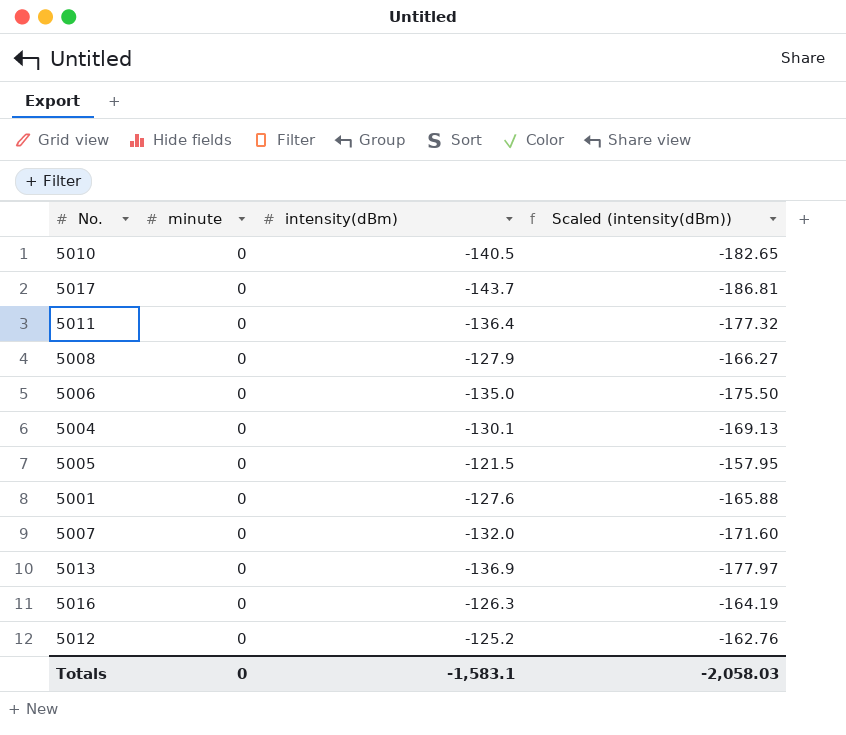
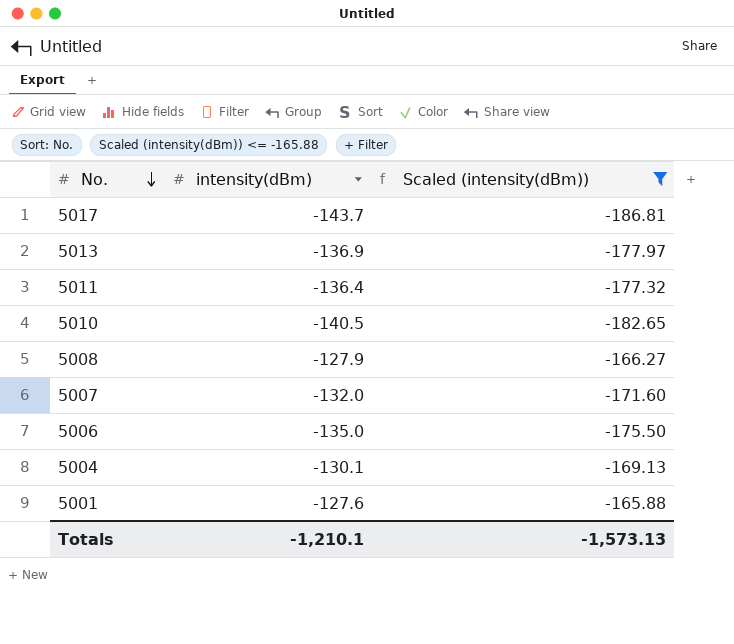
filter: none -> Scaled (intensity(dBm)) <= -165.88
row order: none -> No. descending
column minute | position: 2 -> none
Totals | intensity(dBm): -1,583.1 -> -1,210.1
Totals | Scaled (intensity(dBm)): -2,058.03 -> -1,573.13

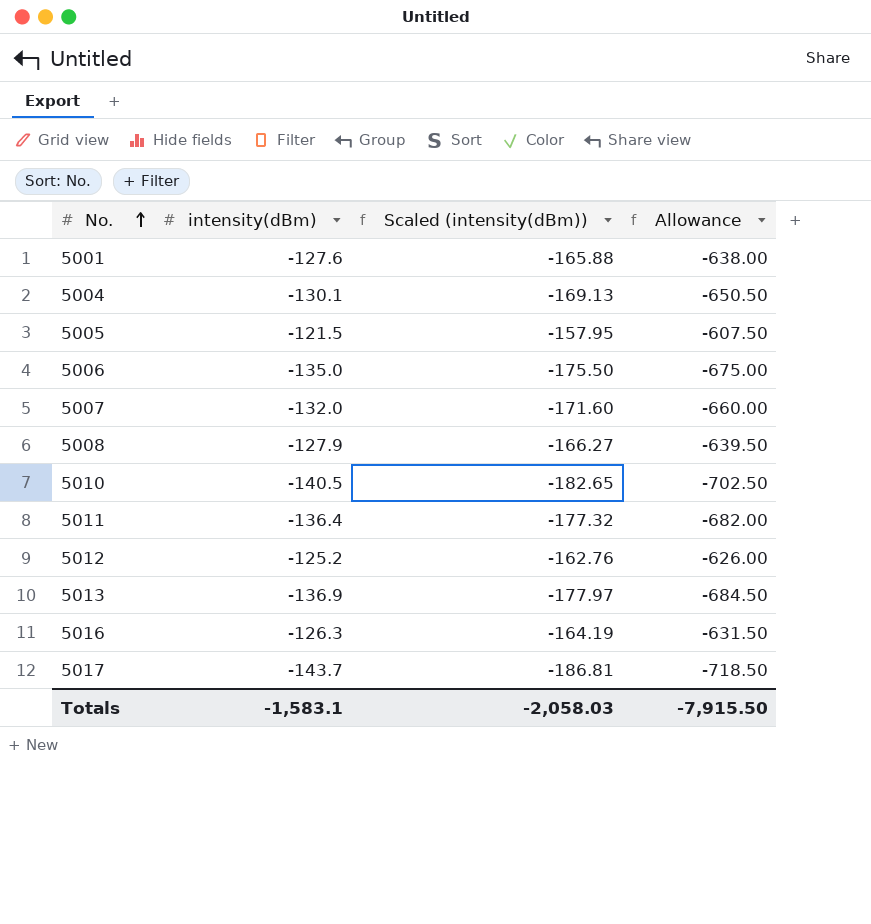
filter: Scaled (intensity(dBm)) <= -165.88 -> none
row order: No. descending -> No. ascending
column Allowance | formula: none -> [intensity(dBm)] * 5
Totals | intensity(dBm): -1,210.1 -> -1,583.1
Totals | Scaled (intensity(dBm)): -1,573.13 -> -2,058.03

